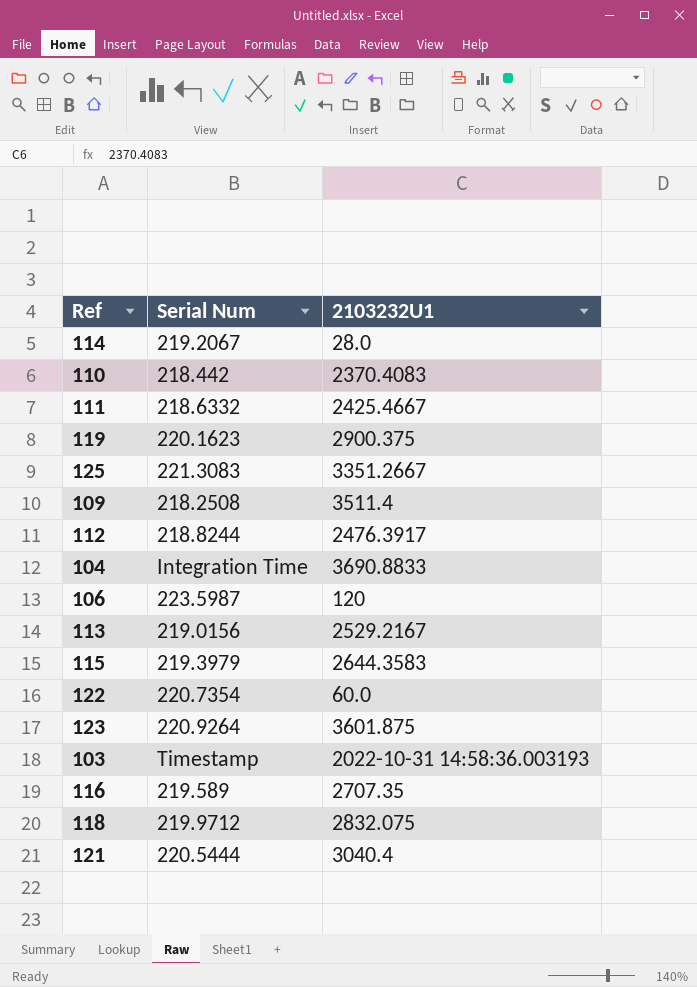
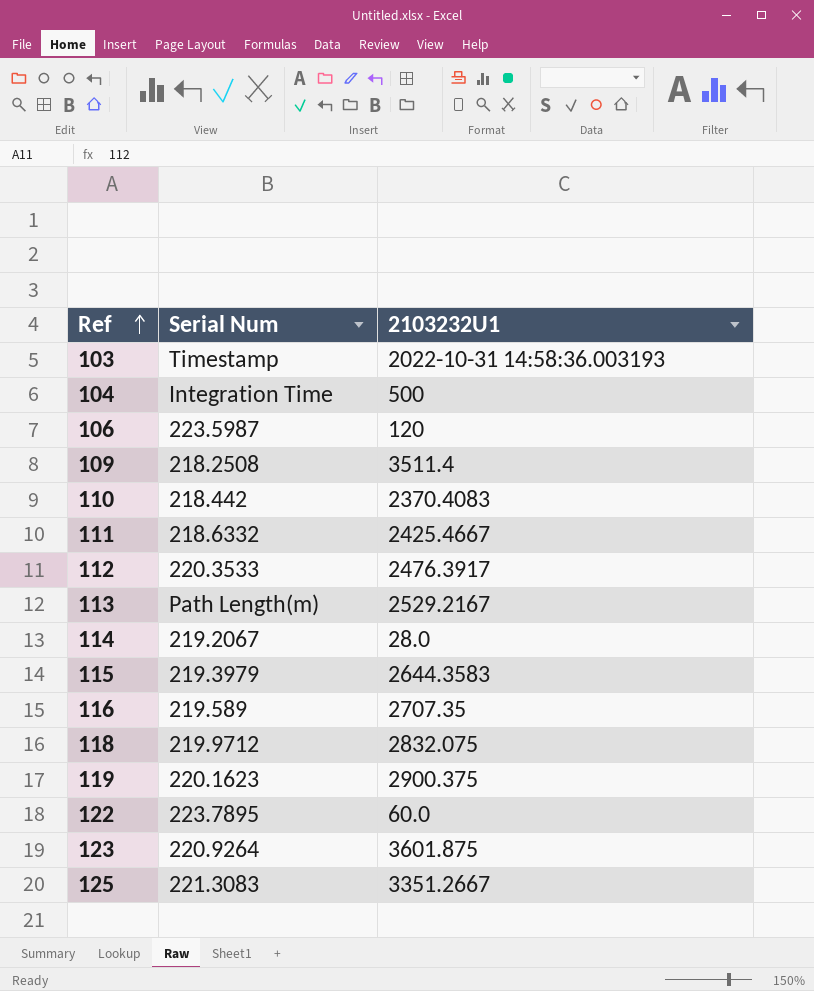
row order: none -> Ref ascending
row 121: 220.5444 | 3040.4 -> none
104 | 2103232U1: 3690.8833 -> 500
112 | Serial Num: 218.8244 -> 220.3533
113 | Serial Num: 219.0156 -> Path Length(m)
122 | Serial Num: 220.7354 -> 223.7895

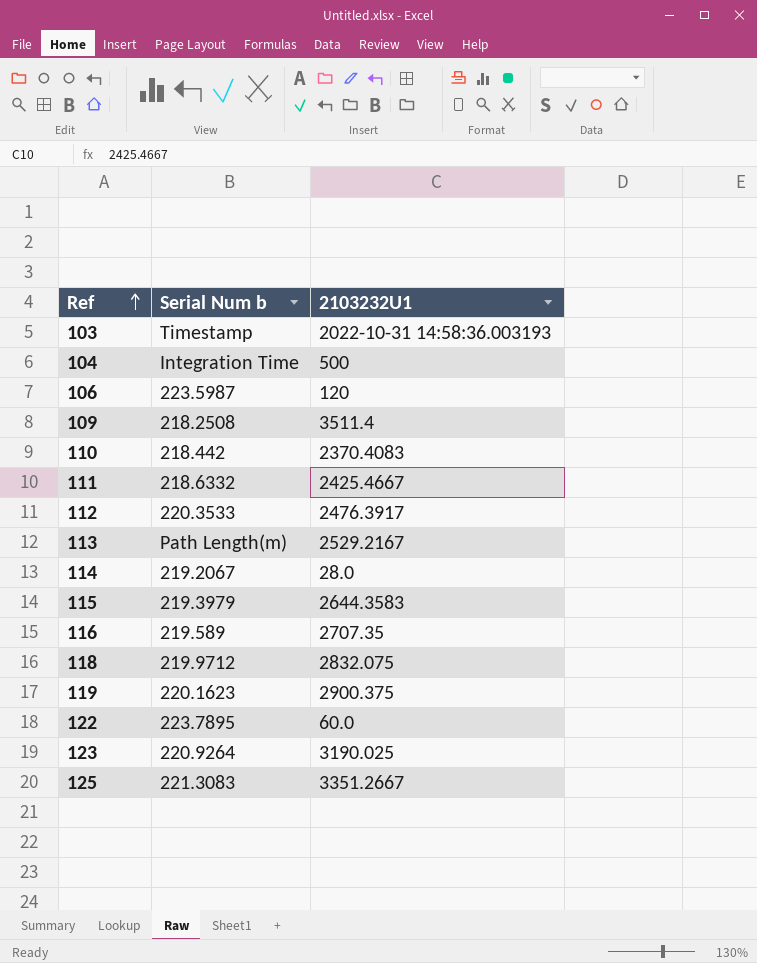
column name: Serial Num -> Serial Num b
123 | 2103232U1: 3601.875 -> 3190.025

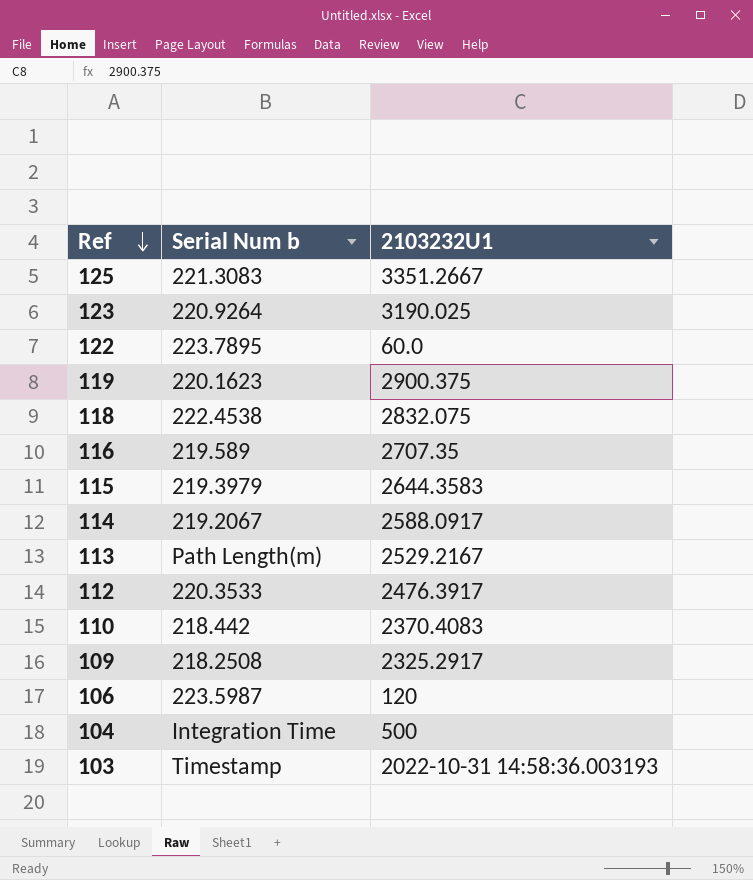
row order: Ref ascending -> Ref descending
row 111: 218.6332 | 2425.4667 -> none
118 | Serial Num b: 219.9712 -> 222.4538
114 | 2103232U1: 28.0 -> 2588.0917
109 | 2103232U1: 3511.4 -> 2325.2917

